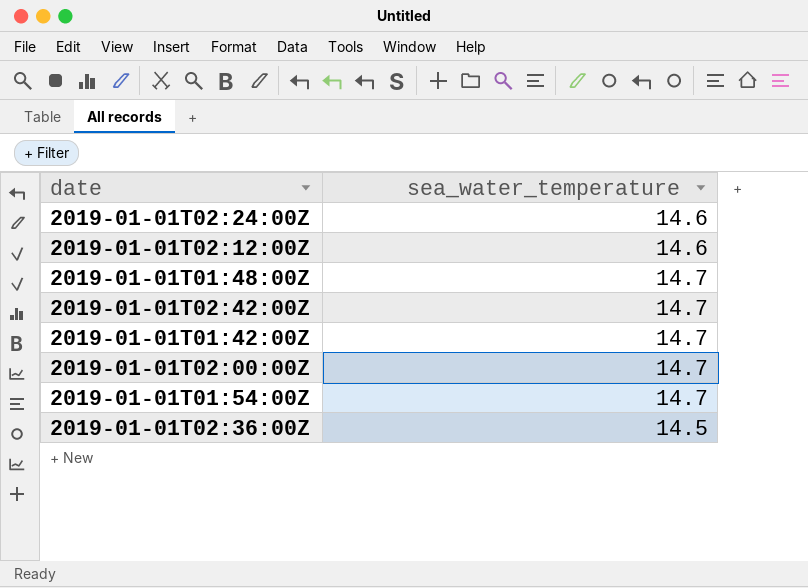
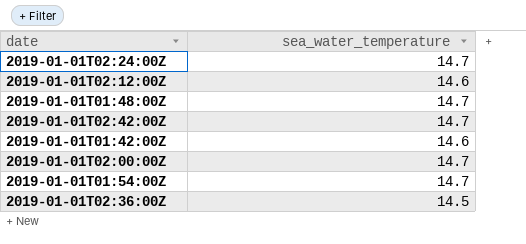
2019-01-01T02:24:00Z | sea_water_temperature: 14.6 -> 14.7
2019-01-01T01:42:00Z | sea_water_temperature: 14.7 -> 14.6

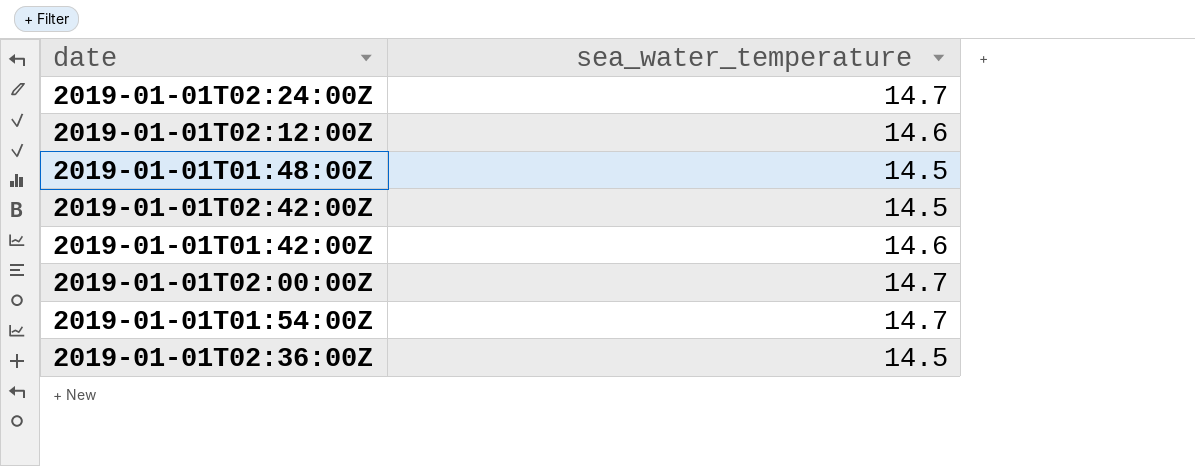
2019-01-01T01:48:00Z | sea_water_temperature: 14.7 -> 14.5
2019-01-01T02:42:00Z | sea_water_temperature: 14.7 -> 14.5

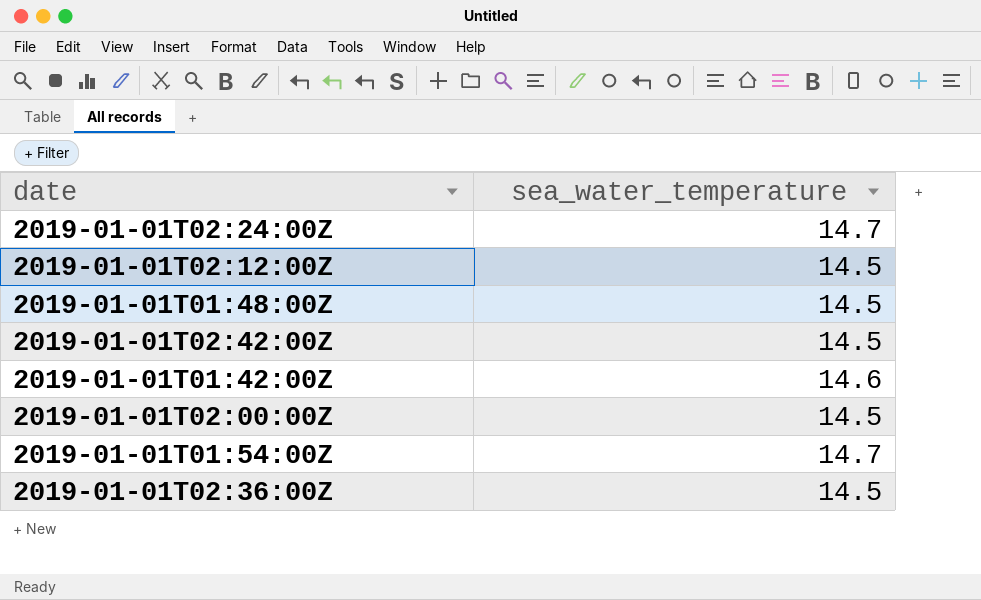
2019-01-01T02:12:00Z | sea_water_temperature: 14.6 -> 14.5
2019-01-01T02:00:00Z | sea_water_temperature: 14.7 -> 14.5

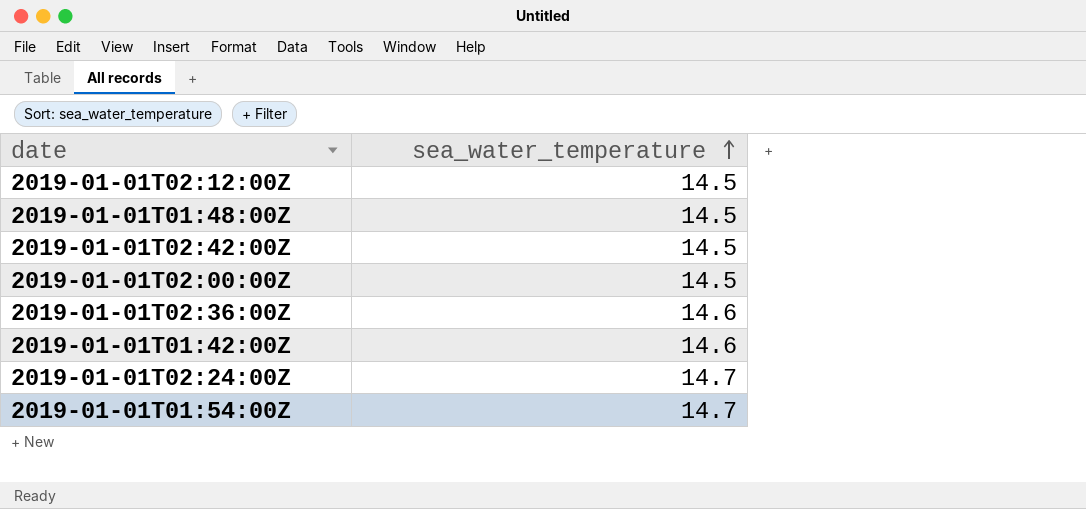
row order: none -> sea_water_temperature ascending
2019-01-01T02:36:00Z | sea_water_temperature: 14.5 -> 14.6

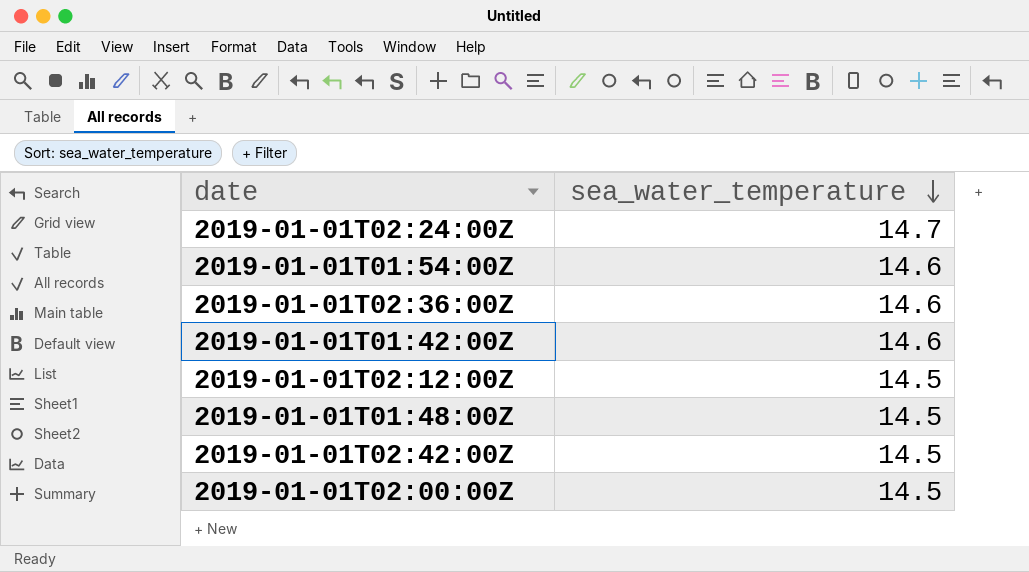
row order: sea_water_temperature ascending -> sea_water_temperature descending
2019-01-01T01:54:00Z | sea_water_temperature: 14.7 -> 14.6

